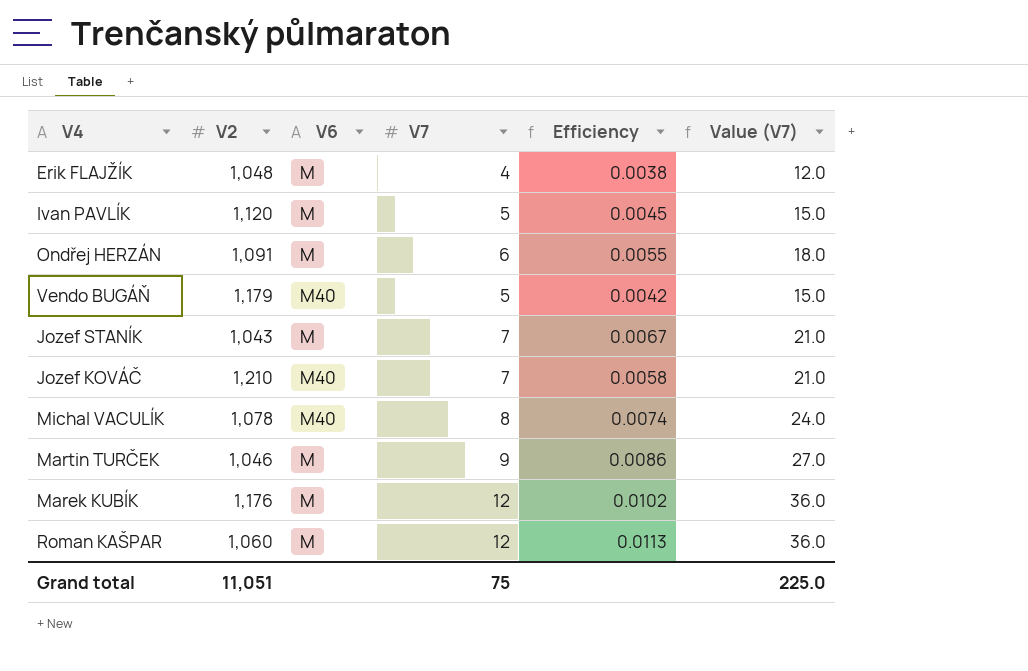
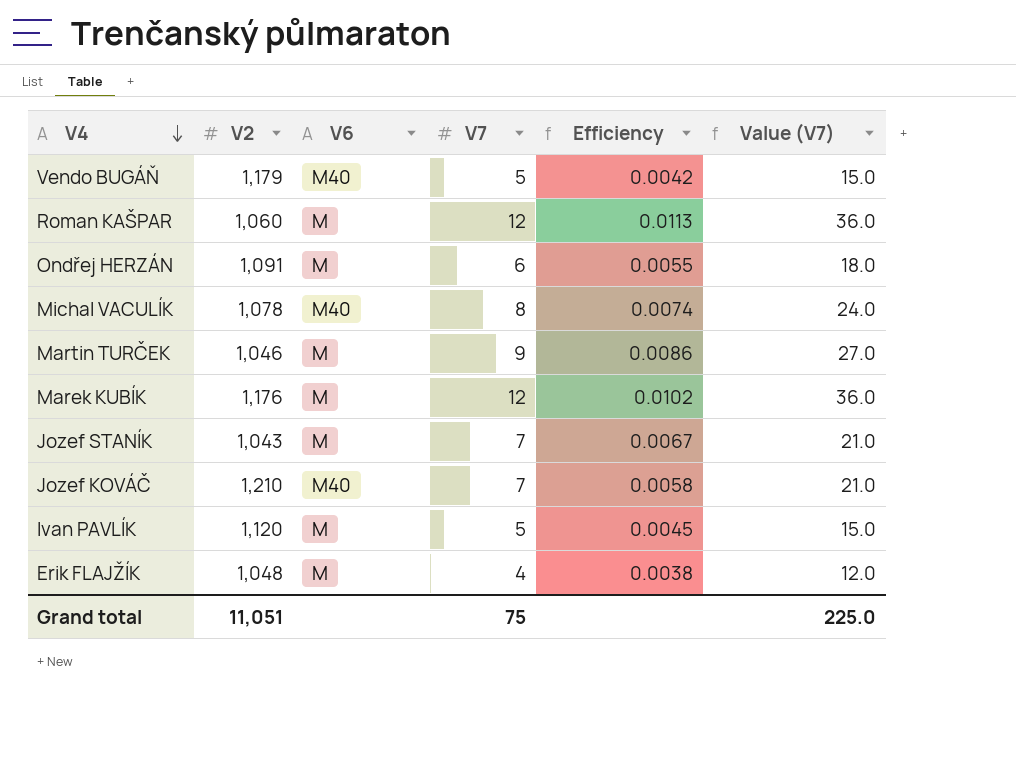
row order: none -> V4 descending

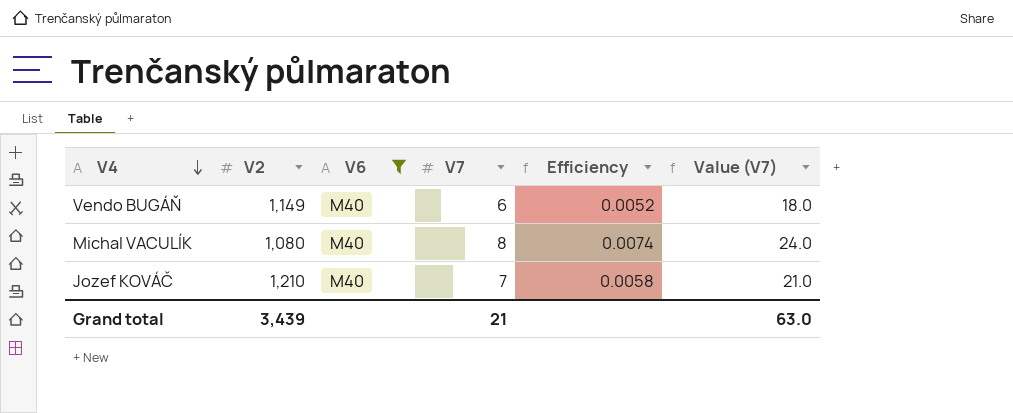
filter: none -> V6 = M40
Vendo BUGÁŇ | V2: 1,179 -> 1,149
Vendo BUGÁŇ | V7: 5 -> 6
Vendo BUGÁŇ | Efficiency: 0.0042 -> 0.0052
Vendo BUGÁŇ | Value (V7): 15.0 -> 18.0
Michal VACULÍK | V2: 1,078 -> 1,080
Grand total | V2: 11,051 -> 3,439
Grand total | V7: 75 -> 21
Grand total | Value (V7): 225.0 -> 63.0

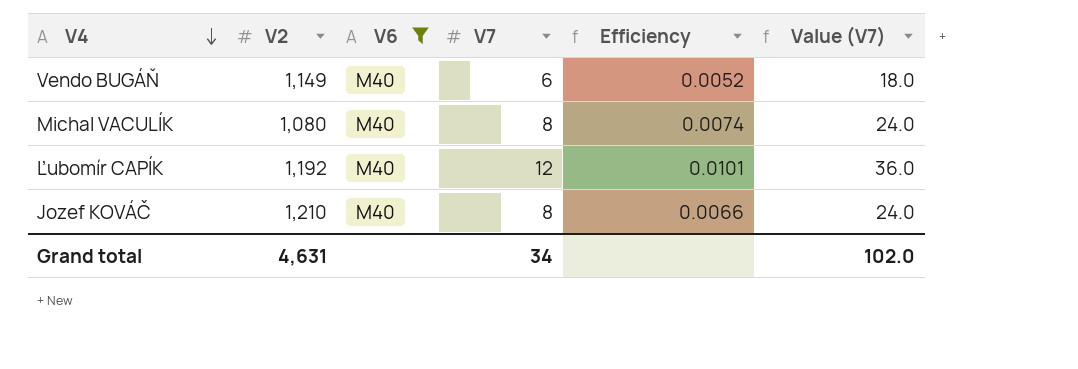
row Ľubomír CAPÍK: none -> 1,192 | M40 | 12 | 0.0101 | 36.0
Jozef KOVÁČ | V7: 7 -> 8
Jozef KOVÁČ | Efficiency: 0.0058 -> 0.0066
Jozef KOVÁČ | Value (V7): 21.0 -> 24.0
Grand total | V2: 3,439 -> 4,631
Grand total | V7: 21 -> 34
Grand total | Value (V7): 63.0 -> 102.0

